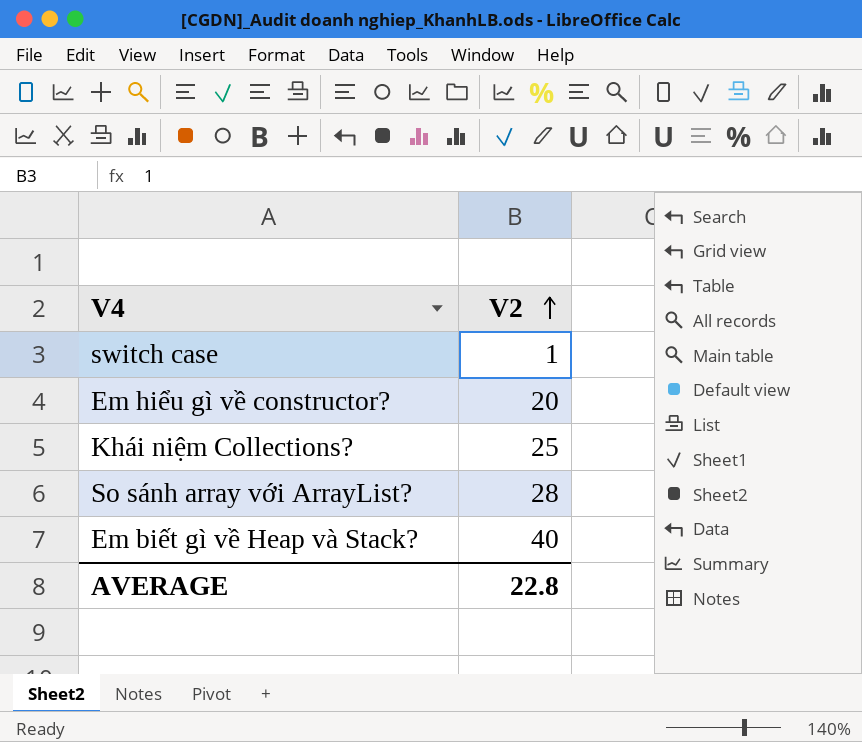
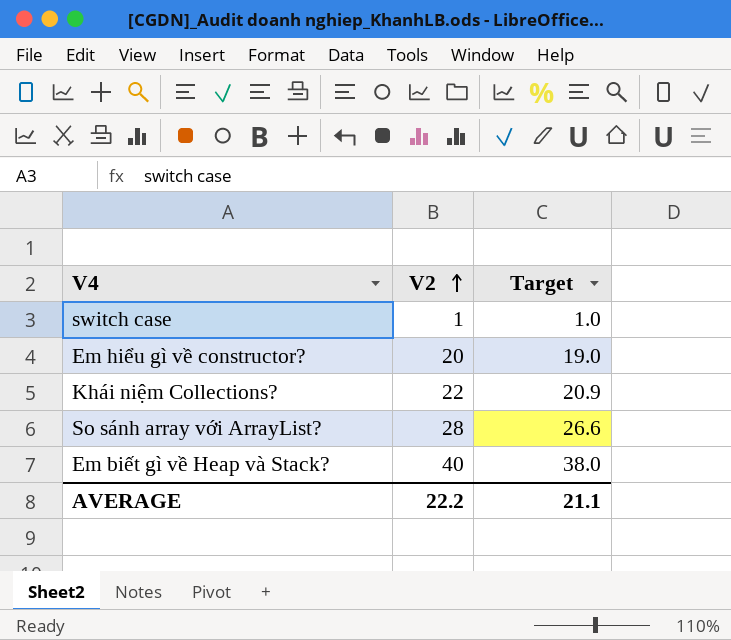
column Target | formula: none -> [V2] * 0.95
Khái niệm Collections? | V2: 25 -> 22
AVERAGE | V2: 22.8 -> 22.2

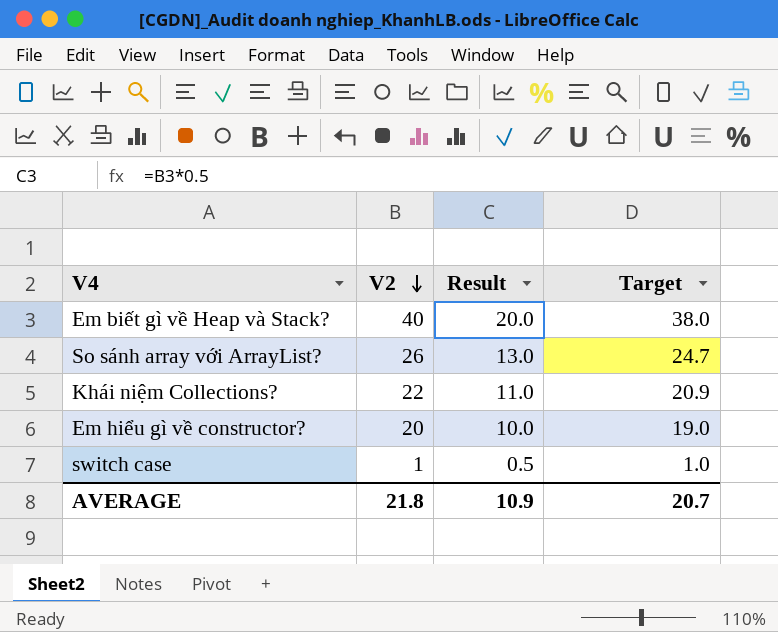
row order: V2 ascending -> V2 descending
column Result | formula: none -> [V2] * 0.5
So sánh array với ArrayList? | V2: 28 -> 26
So sánh array với ArrayList? | Target: 26.6 -> 24.7
AVERAGE | V2: 22.2 -> 21.8
AVERAGE | Target: 21.1 -> 20.7

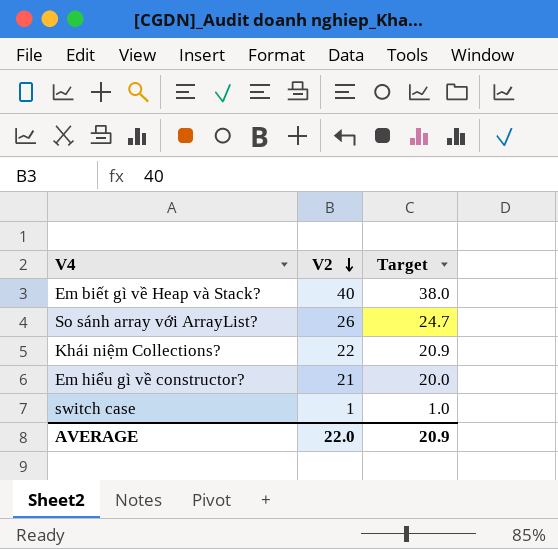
column Result | formula: [V2] * 0.5 -> none
Em hiểu gì về constructor? | V2: 20 -> 21
Em hiểu gì về constructor? | Target: 19.0 -> 20.0
AVERAGE | V2: 21.8 -> 22.0
AVERAGE | Target: 20.7 -> 20.9

